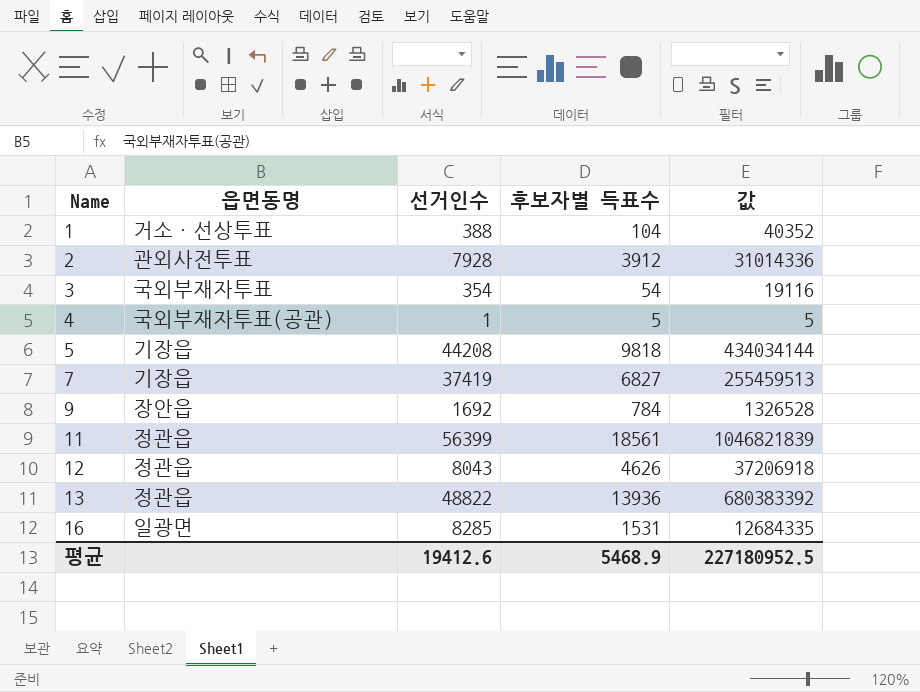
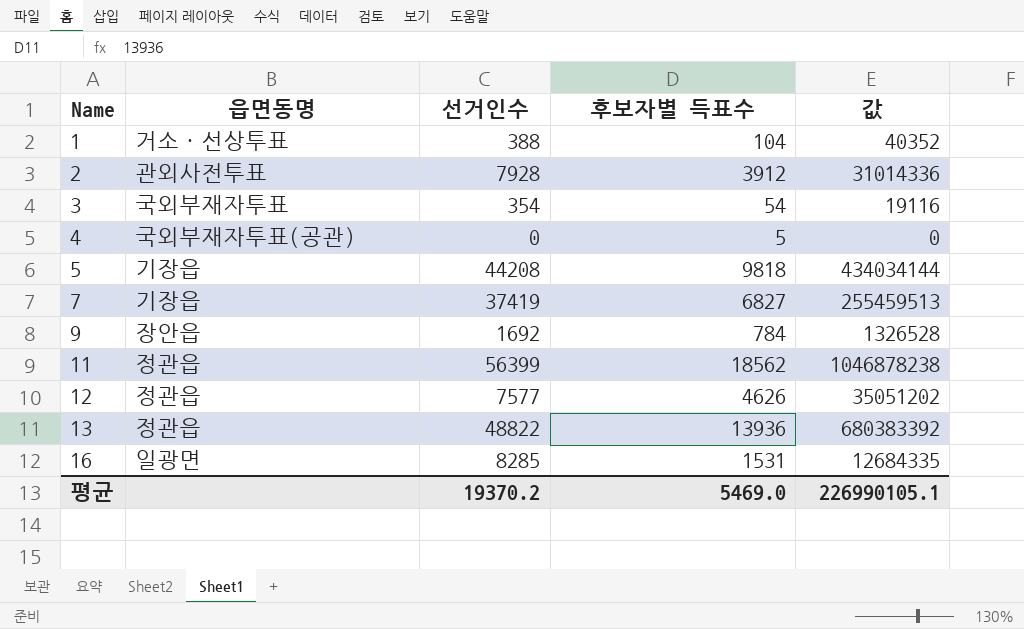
4 | 선거인수: 1 -> 0
4 | 값: 5 -> 0
11 | 후보자별 득표수: 18561 -> 18562
11 | 값: 1046821839 -> 1046878238
12 | 선거인수: 8043 -> 7577
12 | 값: 37206918 -> 35051202
평균 | 선거인수: 19412.6 -> 19370.2
평균 | 후보자별 득표수: 5468.9 -> 5469.0
평균 | 값: 227180952.5 -> 226990105.1

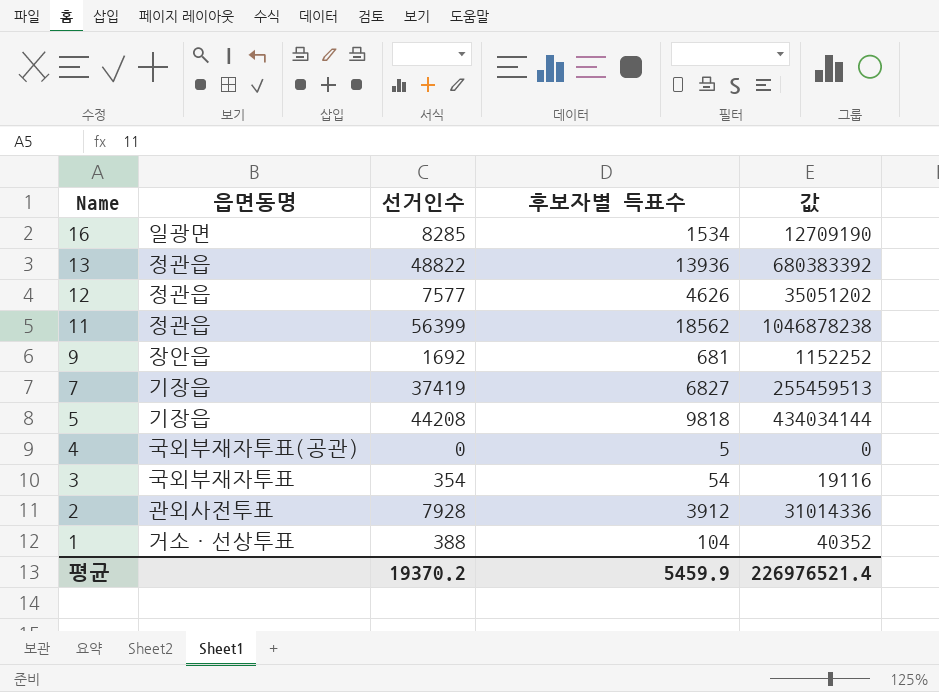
row order: Name ascending -> Name descending
16 | 후보자별 득표수: 1531 -> 1534
16 | 값: 12684335 -> 12709190
9 | 후보자별 득표수: 784 -> 681
9 | 값: 1326528 -> 1152252
평균 | 후보자별 득표수: 5469.0 -> 5459.9
평균 | 값: 226990105.1 -> 226976521.4

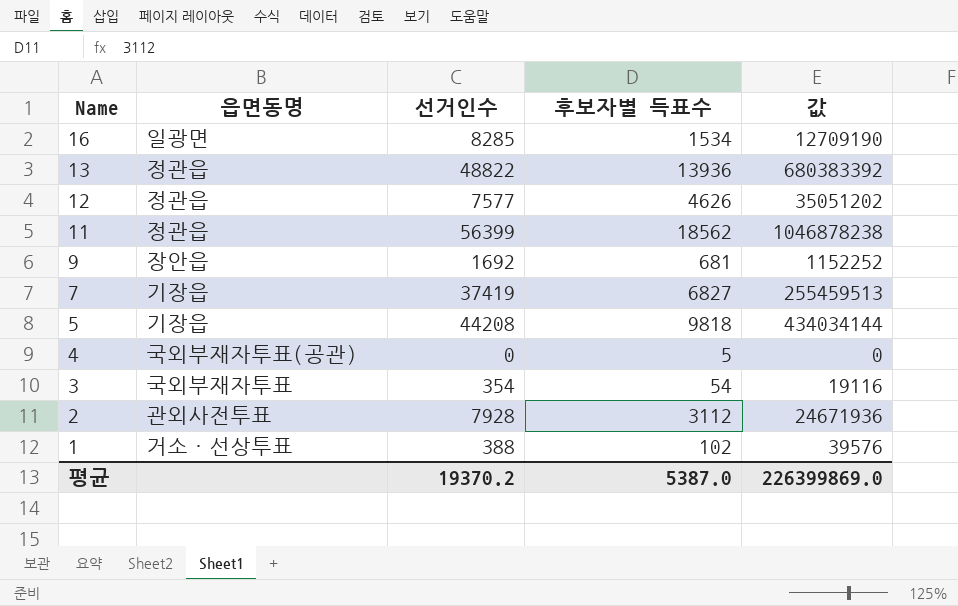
2 | 후보자별 득표수: 3912 -> 3112
2 | 값: 31014336 -> 24671936
1 | 후보자별 득표수: 104 -> 102
1 | 값: 40352 -> 39576
평균 | 후보자별 득표수: 5459.9 -> 5387.0
평균 | 값: 226976521.4 -> 226399869.0

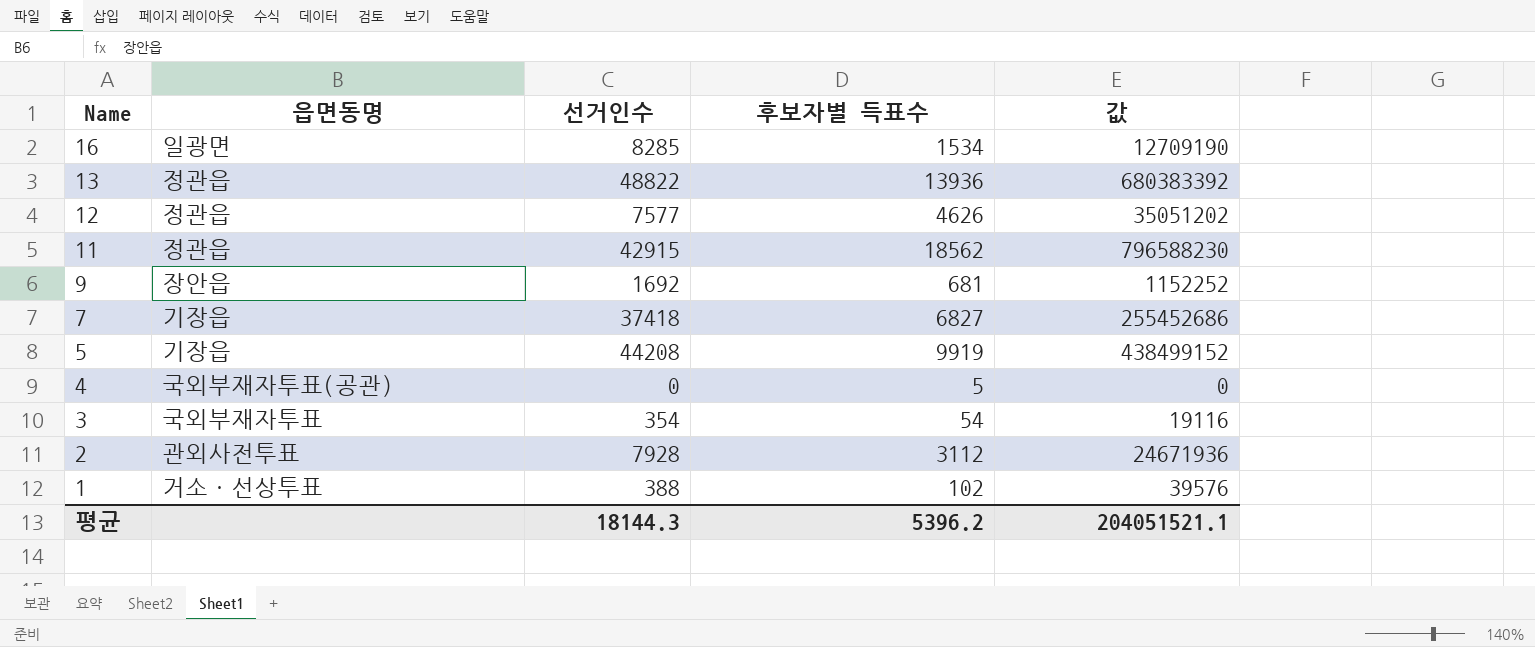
11 | 선거인수: 56399 -> 42915
11 | 값: 1046878238 -> 796588230
7 | 선거인수: 37419 -> 37418
7 | 값: 255459513 -> 255452686
5 | 후보자별 득표수: 9818 -> 9919
5 | 값: 434034144 -> 438499152
평균 | 선거인수: 19370.2 -> 18144.3
평균 | 후보자별 득표수: 5387.0 -> 5396.2
평균 | 값: 226399869.0 -> 204051521.1

